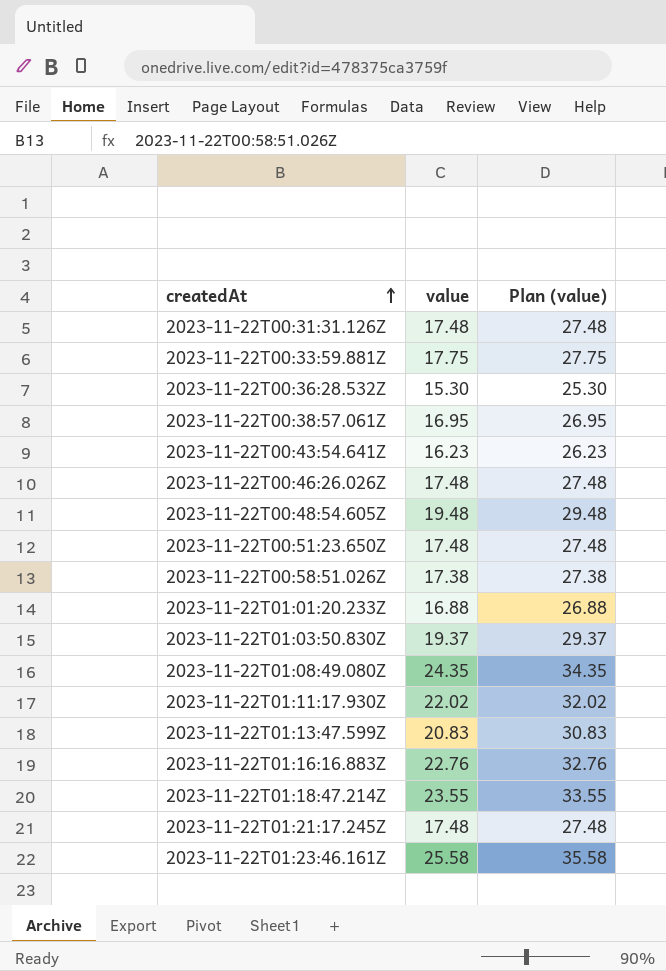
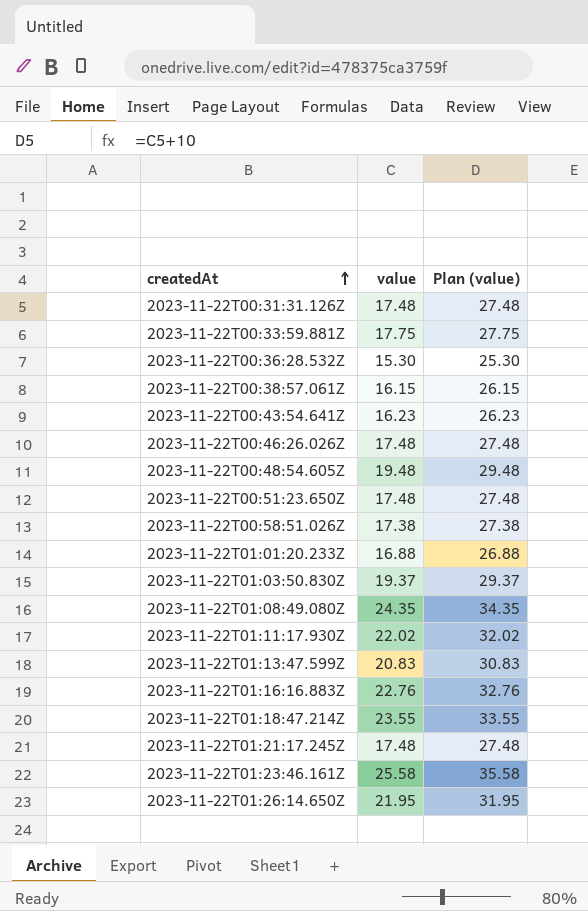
2023-11-22T00:38:57.061Z | value: 16.95 -> 16.15
2023-11-22T00:38:57.061Z | Plan (value): 26.95 -> 26.15
row 2023-11-22T01:26:14.650Z: none -> 21.95 | 31.95

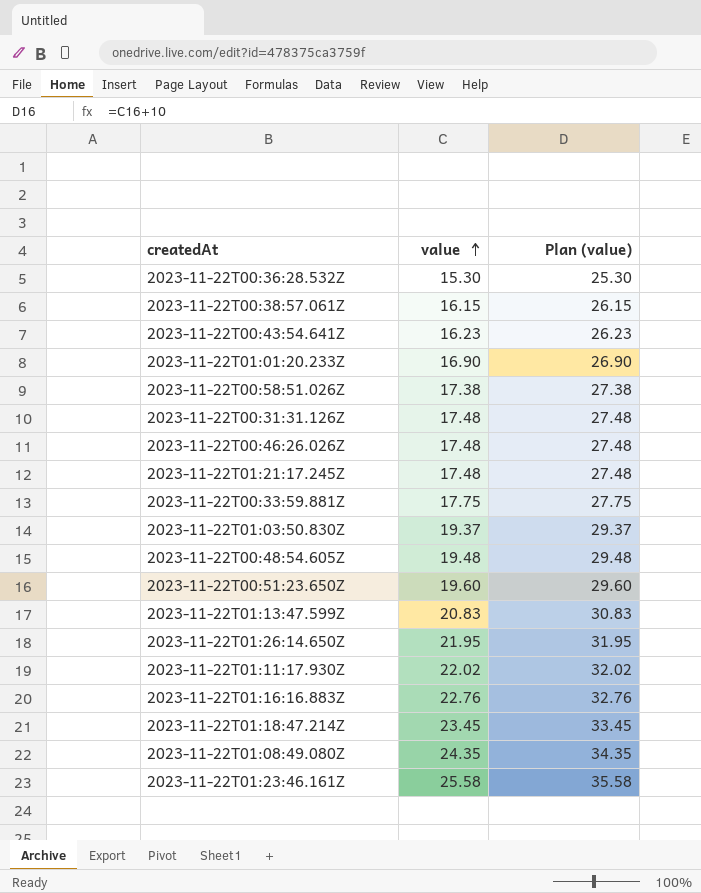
row order: createdAt ascending -> value ascending
2023-11-22T01:01:20.233Z | value: 16.88 -> 16.90
2023-11-22T01:01:20.233Z | Plan (value): 26.88 -> 26.90
2023-11-22T00:51:23.650Z | value: 17.48 -> 19.60
2023-11-22T00:51:23.650Z | Plan (value): 27.48 -> 29.60
2023-11-22T01:18:47.214Z | value: 23.55 -> 23.45
2023-11-22T01:18:47.214Z | Plan (value): 33.55 -> 33.45

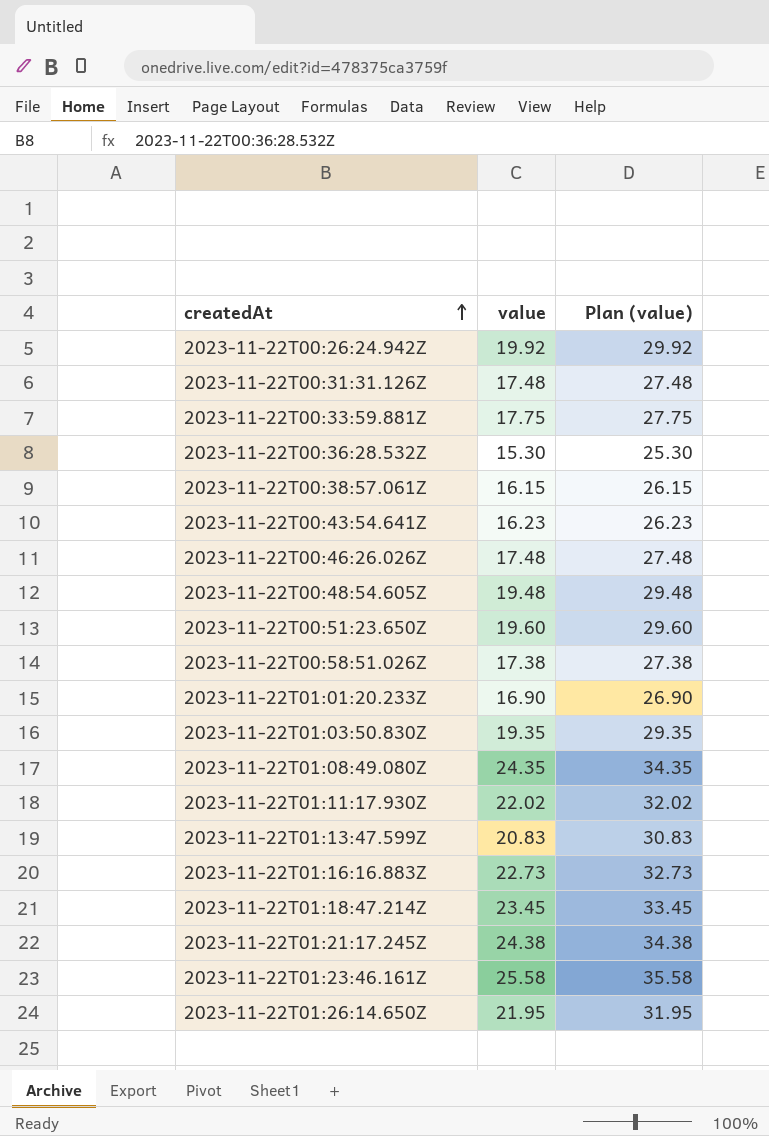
row order: value ascending -> createdAt ascending
row 2023-11-22T00:26:24.942Z: none -> 19.92 | 29.92
2023-11-22T01:03:50.830Z | value: 19.37 -> 19.35
2023-11-22T01:03:50.830Z | Plan (value): 29.37 -> 29.35
2023-11-22T01:16:16.883Z | value: 22.76 -> 22.73
2023-11-22T01:16:16.883Z | Plan (value): 32.76 -> 32.73
2023-11-22T01:21:17.245Z | value: 17.48 -> 24.38
2023-11-22T01:21:17.245Z | Plan (value): 27.48 -> 34.38

